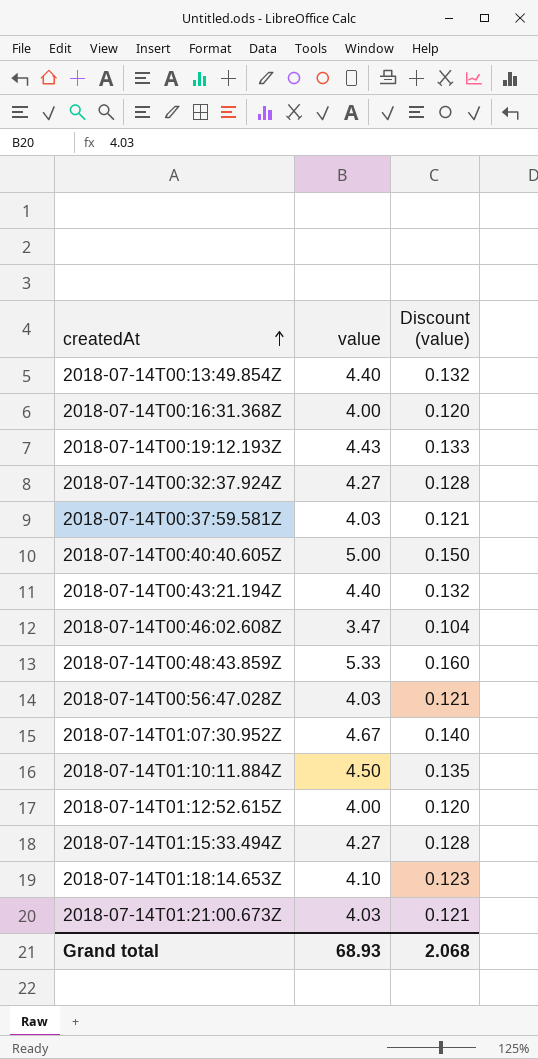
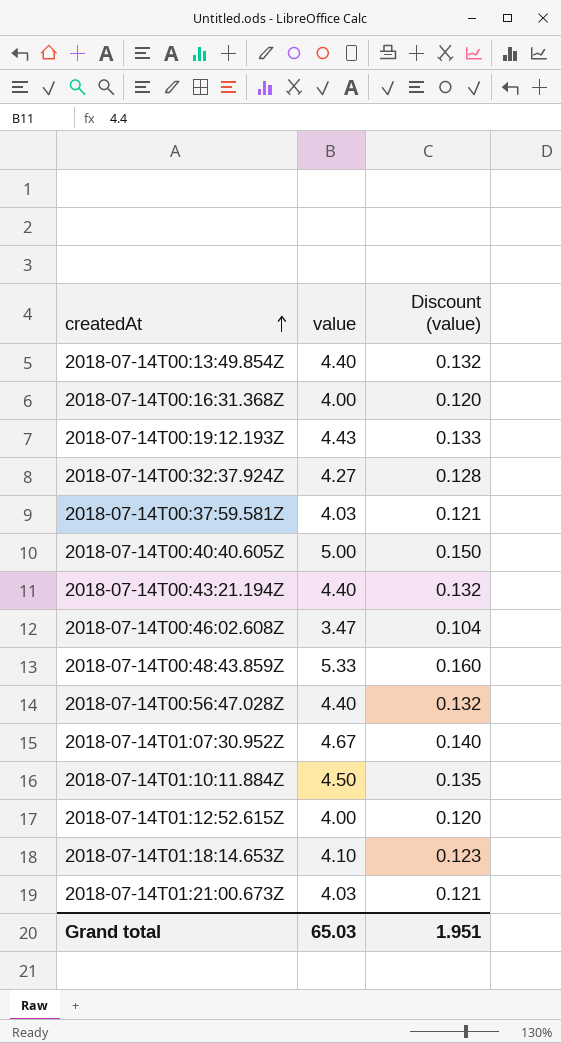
row 2018-07-14T01:15:33.494Z: 4.27 | 0.128 -> none
2018-07-14T00:56:47.028Z | value: 4.03 -> 4.40
2018-07-14T00:56:47.028Z | Discount (value): 0.121 -> 0.132
Grand total | value: 68.93 -> 65.03
Grand total | Discount (value): 2.068 -> 1.951

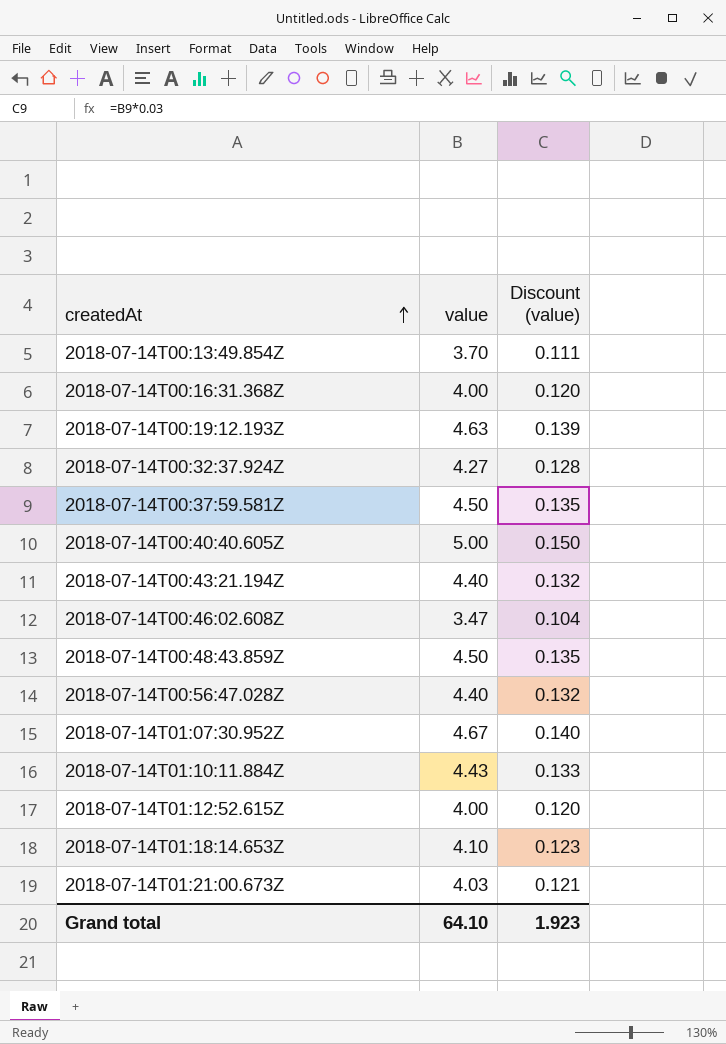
2018-07-14T00:13:49.854Z | value: 4.40 -> 3.70
2018-07-14T00:13:49.854Z | Discount (value): 0.132 -> 0.111
2018-07-14T00:19:12.193Z | value: 4.43 -> 4.63
2018-07-14T00:19:12.193Z | Discount (value): 0.133 -> 0.139
2018-07-14T00:37:59.581Z | value: 4.03 -> 4.50
2018-07-14T00:37:59.581Z | Discount (value): 0.121 -> 0.135
2018-07-14T00:48:43.859Z | value: 5.33 -> 4.50
2018-07-14T00:48:43.859Z | Discount (value): 0.160 -> 0.135
2018-07-14T01:10:11.884Z | value: 4.50 -> 4.43
2018-07-14T01:10:11.884Z | Discount (value): 0.135 -> 0.133
Grand total | value: 65.03 -> 64.10
Grand total | Discount (value): 1.951 -> 1.923

